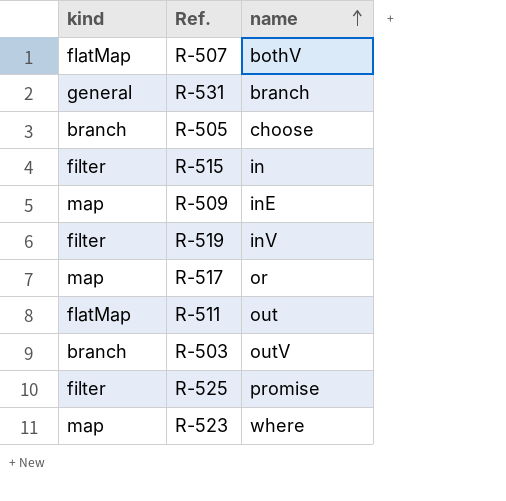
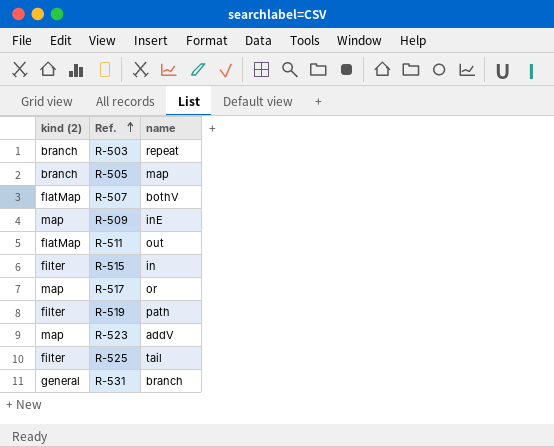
row order: name ascending -> Ref. ascending
column name: kind -> kind (2)
R-503 | name: outV -> repeat
R-505 | name: choose -> map
R-519 | name: inV -> path
R-523 | name: where -> addV
R-525 | name: promise -> tail

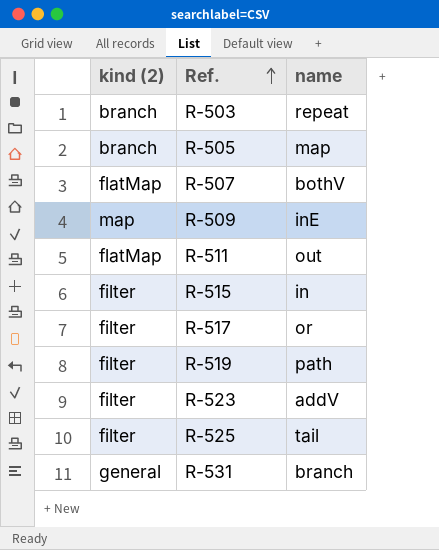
R-517 | kind (2): map -> filter
R-523 | kind (2): map -> filter

